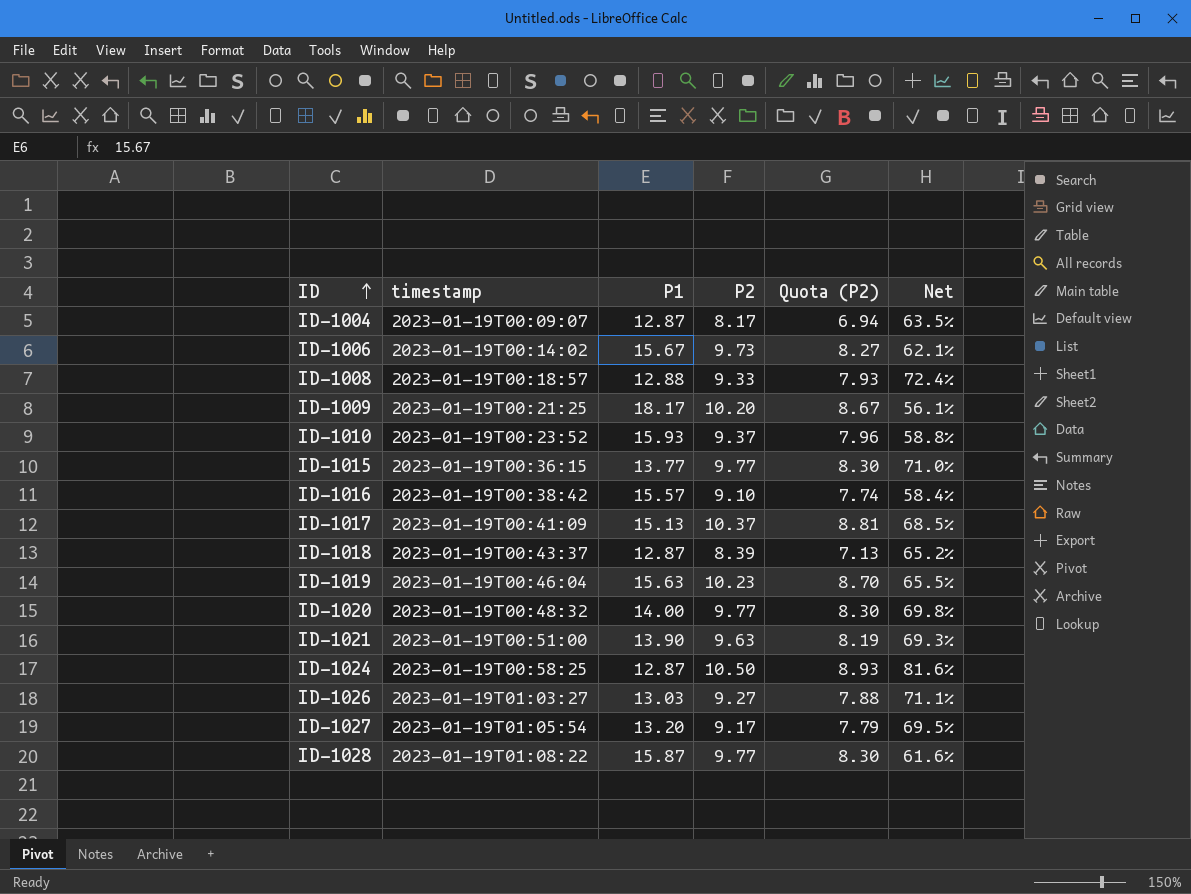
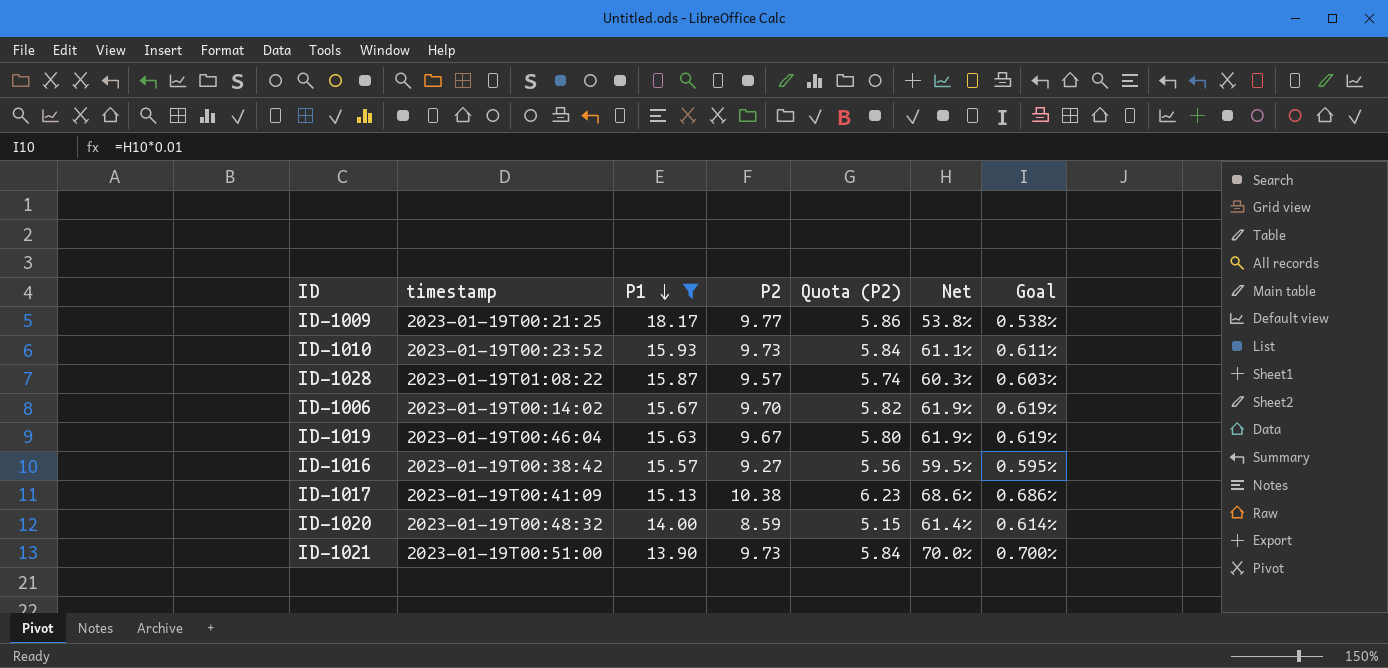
filter: none -> P1 >= 13.90
row order: ID ascending -> P1 descending
column Quota (P2) | formula: [P2] * 0.85 -> [P2] * 0.6
column Goal | formula: none -> [Net] * 0.01
ID-1009 | P2: 10.20 -> 9.77
ID-1009 | Net: 56.1% -> 53.8%
ID-1010 | P2: 9.37 -> 9.73
ID-1010 | Net: 58.8% -> 61.1%
ID-1028 | P2: 9.77 -> 9.57
ID-1028 | Net: 61.6% -> 60.3%
ID-1006 | P2: 9.73 -> 9.70
ID-1006 | Net: 62.1% -> 61.9%
ID-1019 | P2: 10.23 -> 9.67
ID-1019 | Net: 65.5% -> 61.9%
ID-1016 | P2: 9.10 -> 9.27
ID-1016 | Net: 58.4% -> 59.5%
ID-1017 | P2: 10.37 -> 10.38
ID-1017 | Net: 68.5% -> 68.6%
ID-1020 | P2: 9.77 -> 8.59
ID-1020 | Net: 69.8% -> 61.4%
ID-1021 | P2: 9.63 -> 9.73
ID-1021 | Net: 69.3% -> 70.0%

